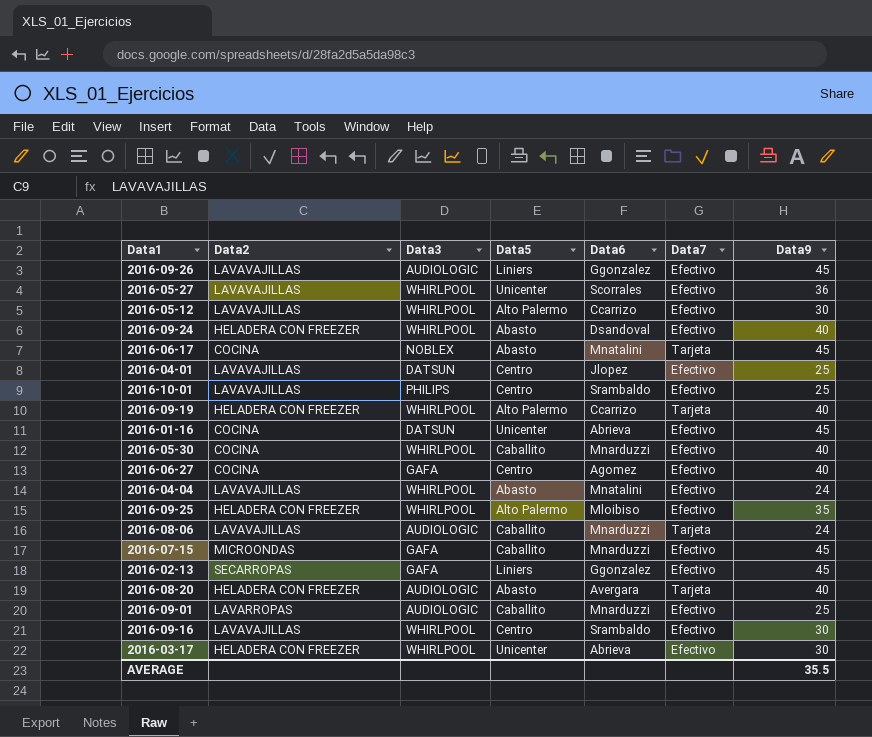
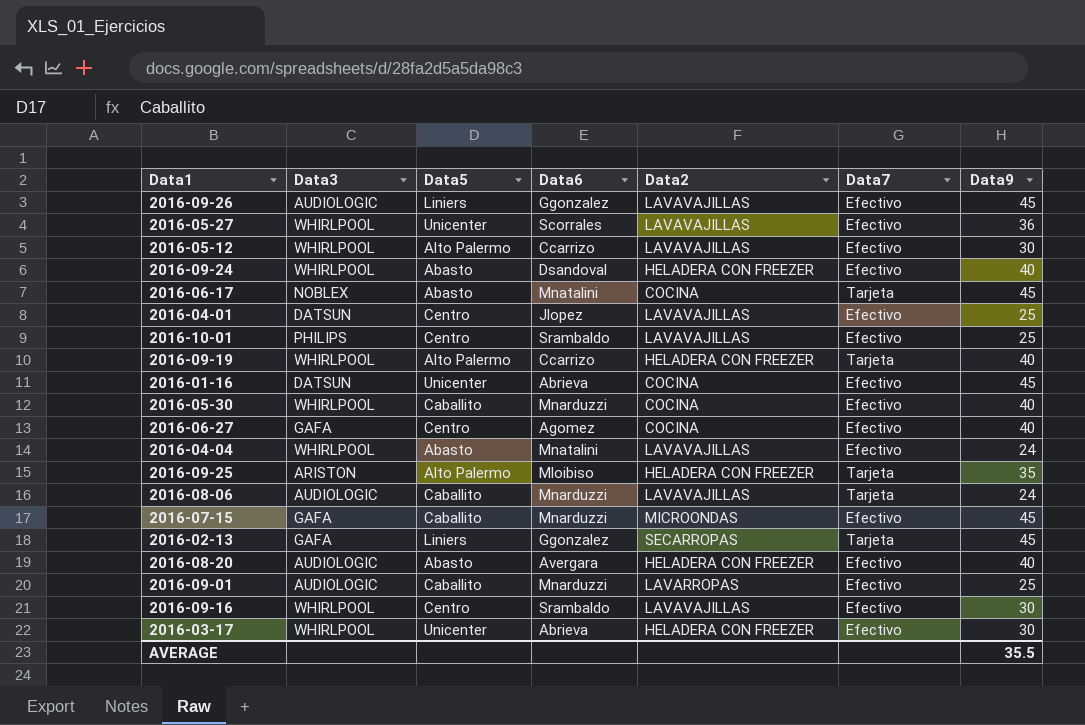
column Data2 | position: 2 -> 5
2016-09-25 | Data3: WHIRLPOOL -> ARISTON
2016-09-25 | Data7: Efectivo -> Tarjeta
2016-02-13 | Data7: Efectivo -> Tarjeta
2016-08-20 | Data7: Tarjeta -> Efectivo

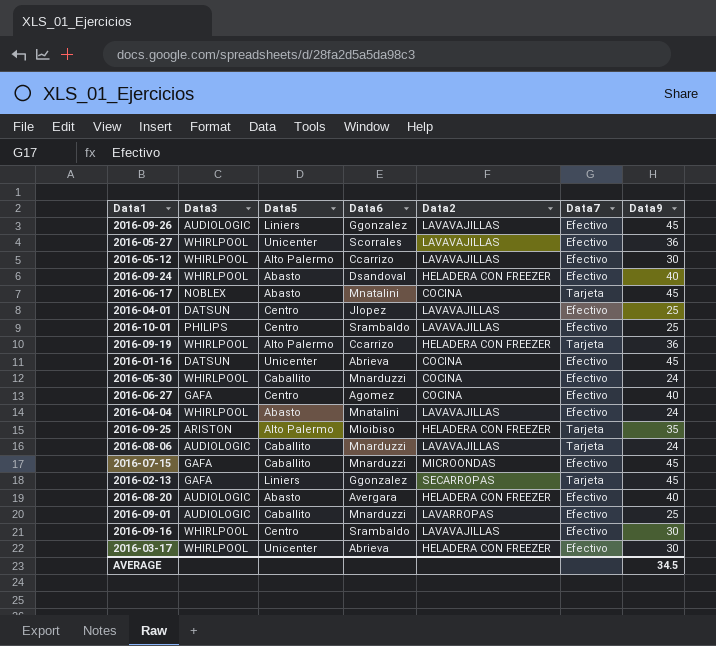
2016-09-19 | Data9: 40 -> 36
2016-05-30 | Data9: 40 -> 24
AVERAGE | Data9: 35.5 -> 34.5

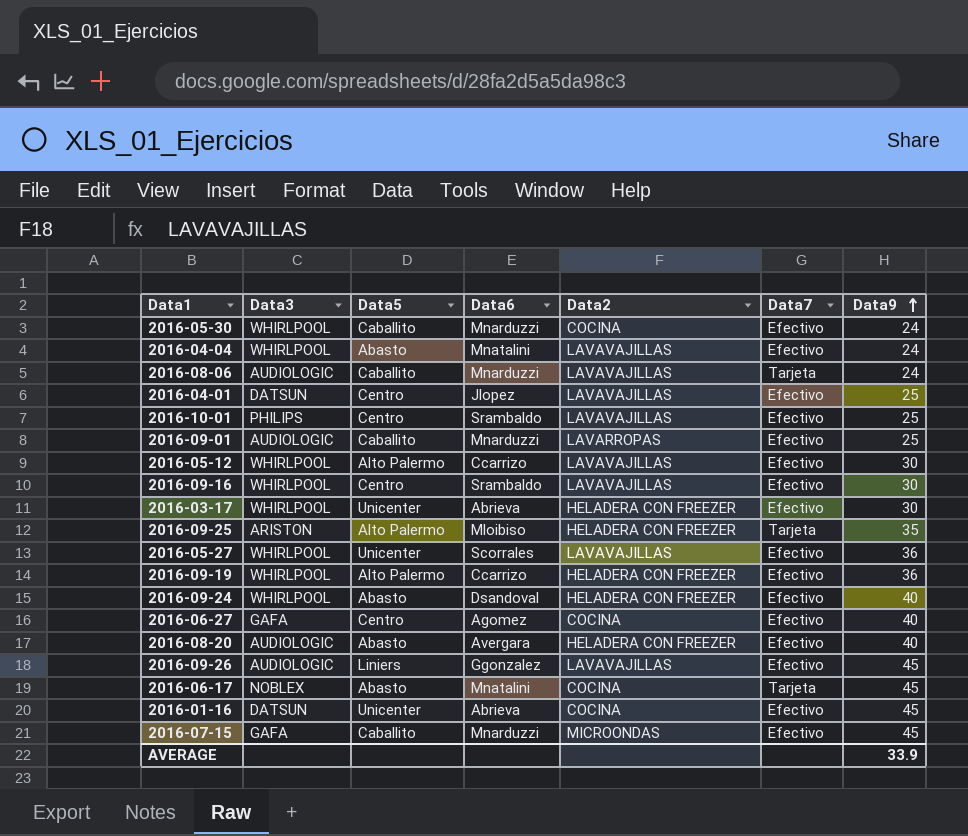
row order: none -> Data9 ascending
row 2016-02-13: GAFA | Liniers | Ggonzalez | SECARROPAS | Tarjeta | 45 -> none
2016-09-19 | Data7: Tarjeta -> Efectivo
AVERAGE | Data9: 34.5 -> 33.9

